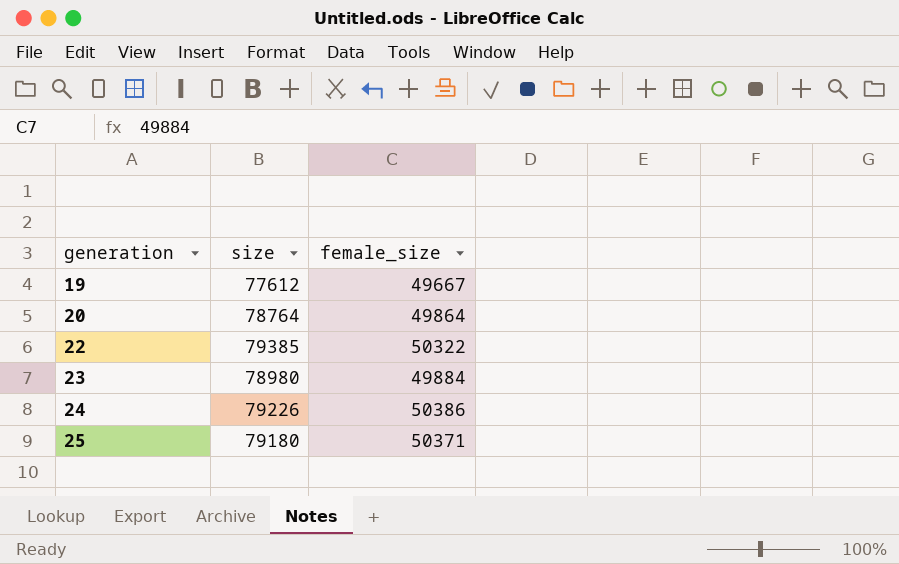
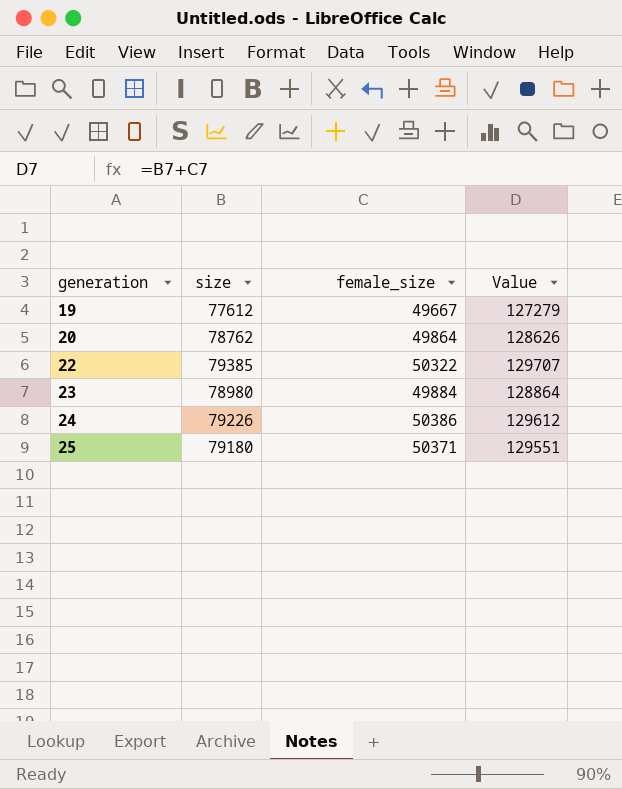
column Value | formula: none -> [size] + [female_size]
20 | size: 78764 -> 78762

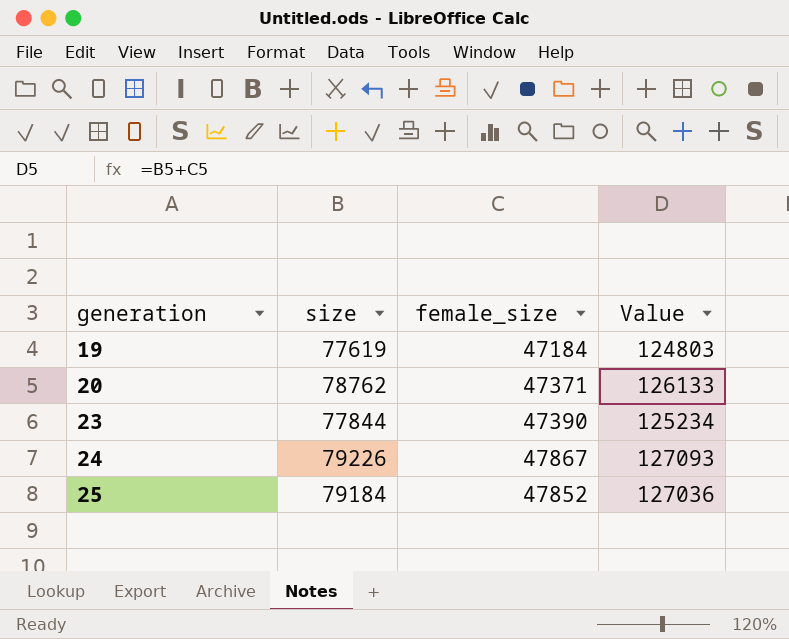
row 22: 79385 | 50322 | 129707 -> none
19 | size: 77612 -> 77619
19 | female_size: 49667 -> 47184
19 | Value: 127279 -> 124803
20 | female_size: 49864 -> 47371
20 | Value: 128626 -> 126133
23 | size: 78980 -> 77844
23 | female_size: 49884 -> 47390
23 | Value: 128864 -> 125234
24 | female_size: 50386 -> 47867
24 | Value: 129612 -> 127093
25 | size: 79180 -> 79184
25 | female_size: 50371 -> 47852
25 | Value: 129551 -> 127036

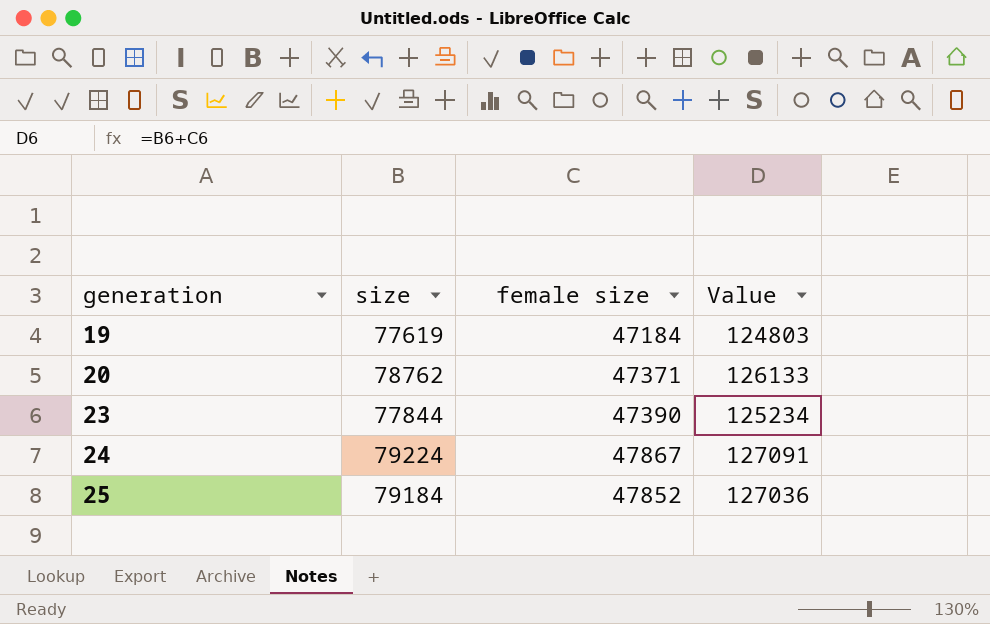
column name: female_size -> female size
24 | size: 79226 -> 79224
24 | Value: 127093 -> 127091

